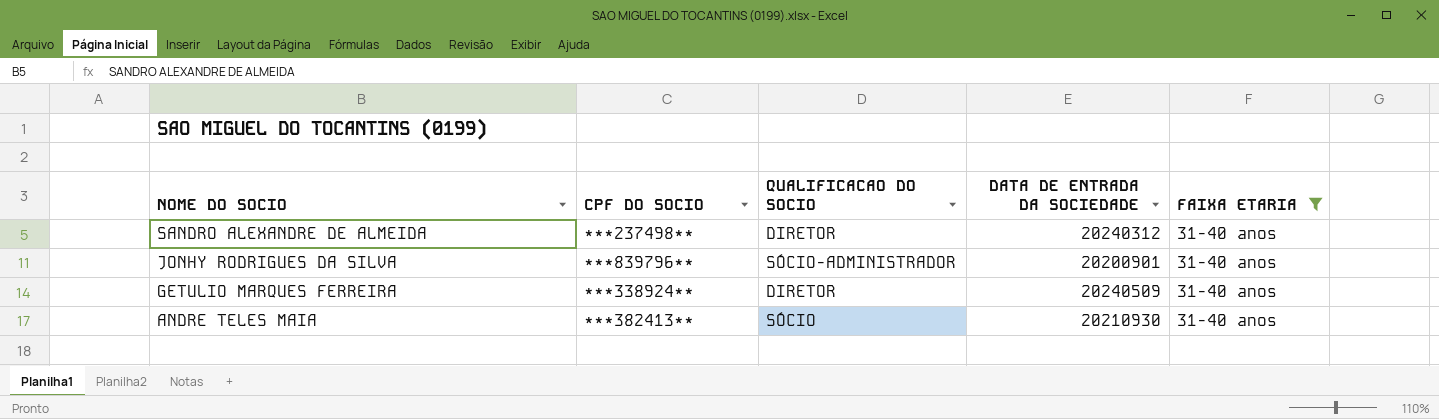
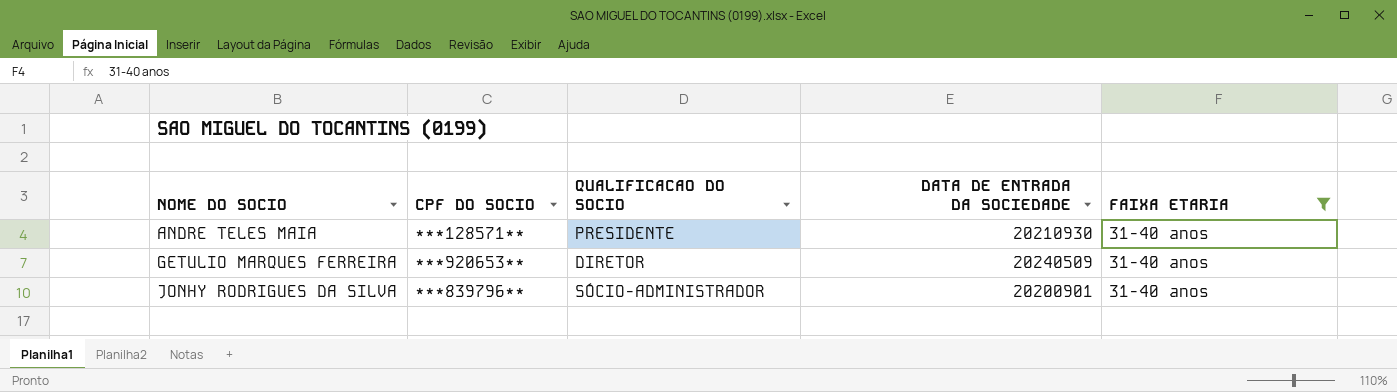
row order: NOME DO SOCIO descending -> NOME DO SOCIO ascending
row SANDRO ALEXANDRE DE ALMEIDA: ***237498** | DIRETOR | 20240312 | 31-40 anos -> none
ANDRE TELES MAIA | CPF DO SOCIO: ***382413** -> ***128571**
ANDRE TELES MAIA | QUALIFICACAO DO SOCIO: SÓCIO -> PRESIDENTE
GETULIO MARQUES FERREIRA | CPF DO SOCIO: ***338924** -> ***920653**

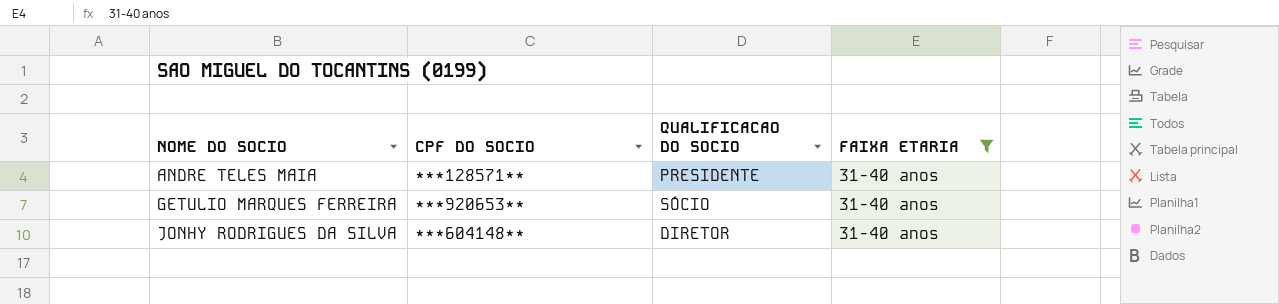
column DATA DE ENTRADA DA SOCIEDADE | position: 4 -> none
GETULIO MARQUES FERREIRA | QUALIFICACAO DO SOCIO: DIRETOR -> SÓCIO
JONHY RODRIGUES DA SILVA | CPF DO SOCIO: ***839796** -> ***604148**
JONHY RODRIGUES DA SILVA | QUALIFICACAO DO SOCIO: SÓCIO-ADMINISTRADOR -> DIRETOR

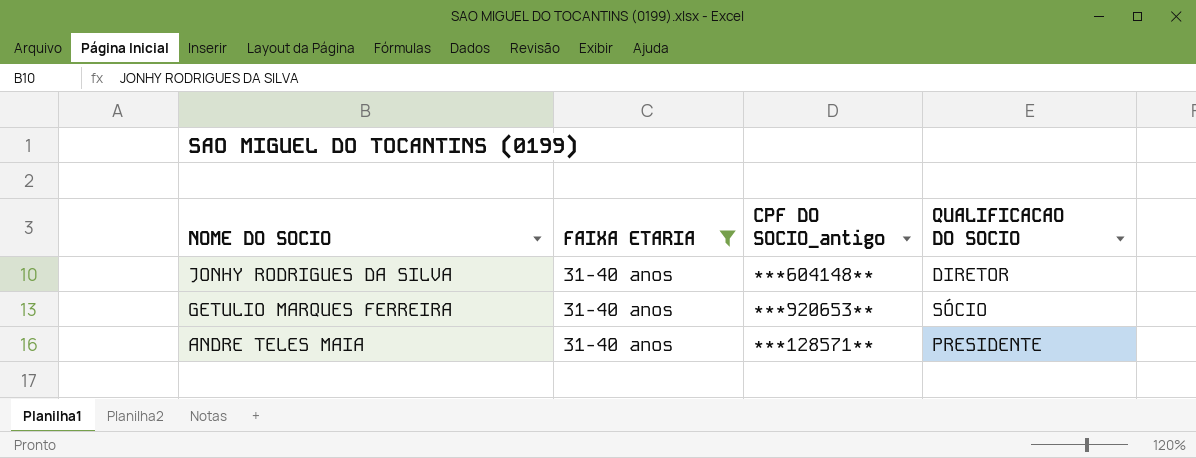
row order: NOME DO SOCIO ascending -> NOME DO SOCIO descending
column FAIXA ETARIA | position: 4 -> 2
column name: CPF DO SOCIO -> CPF DO SOCIO_antigo

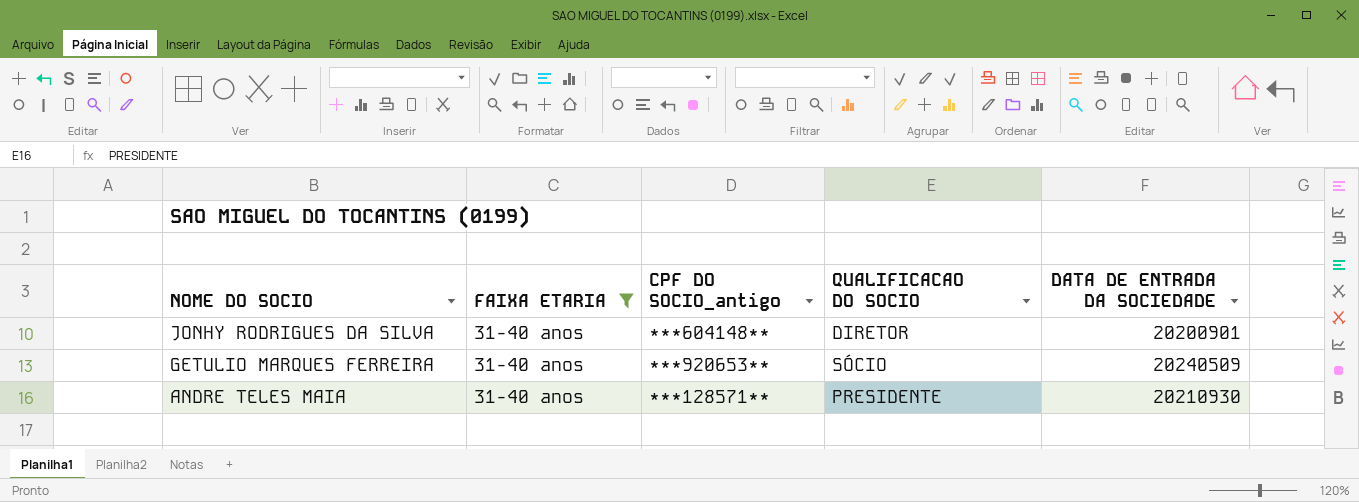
column DATA DE ENTRADA DA SOCIEDADE | position: none -> 5

